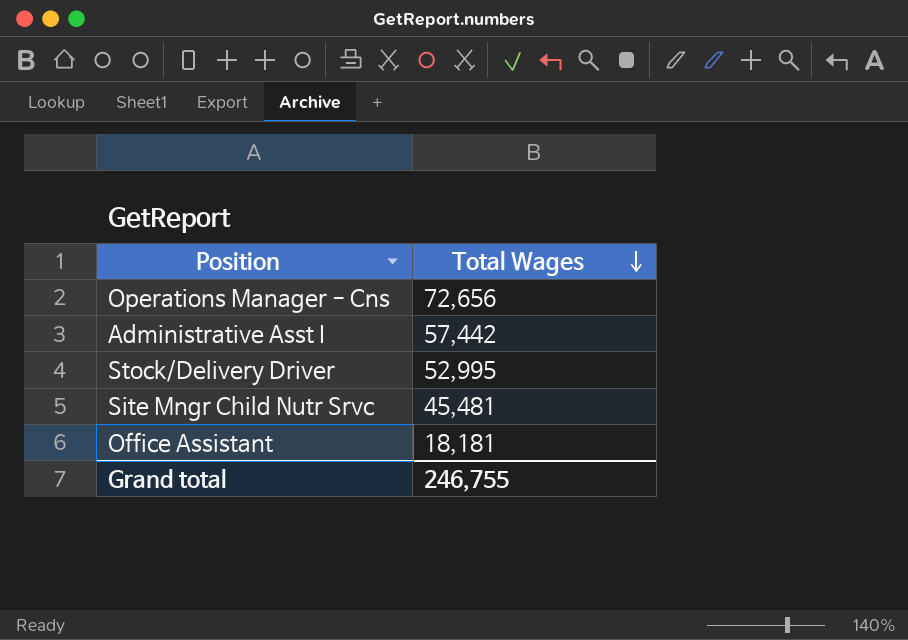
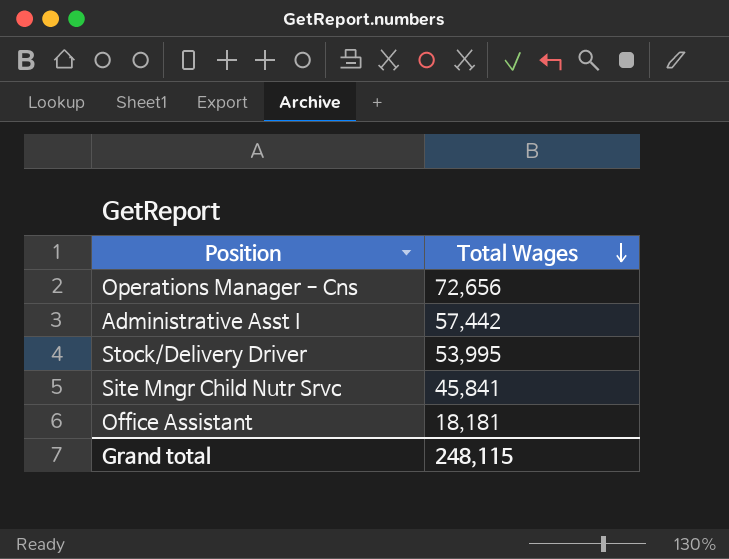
Stock/Delivery Driver | Total Wages: 52,995 -> 53,995
Site Mngr Child Nutr Srvc | Total Wages: 45,481 -> 45,841
Grand total | Total Wages: 246,755 -> 248,115

